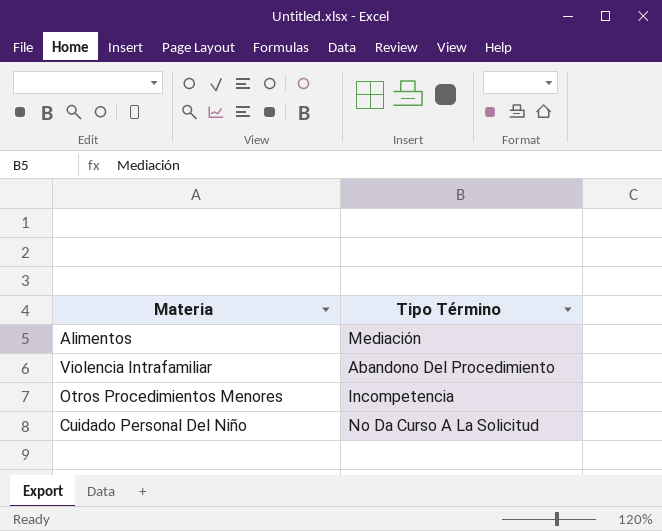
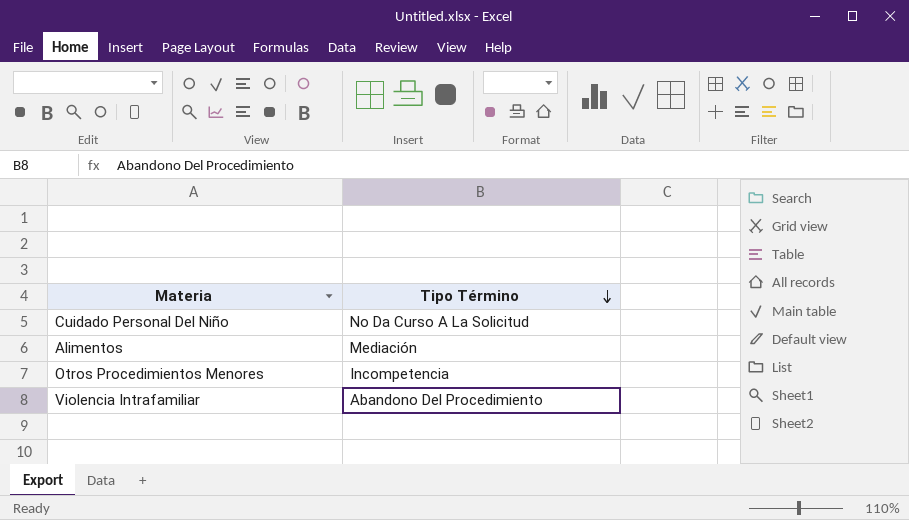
row order: none -> Tipo Término descending

